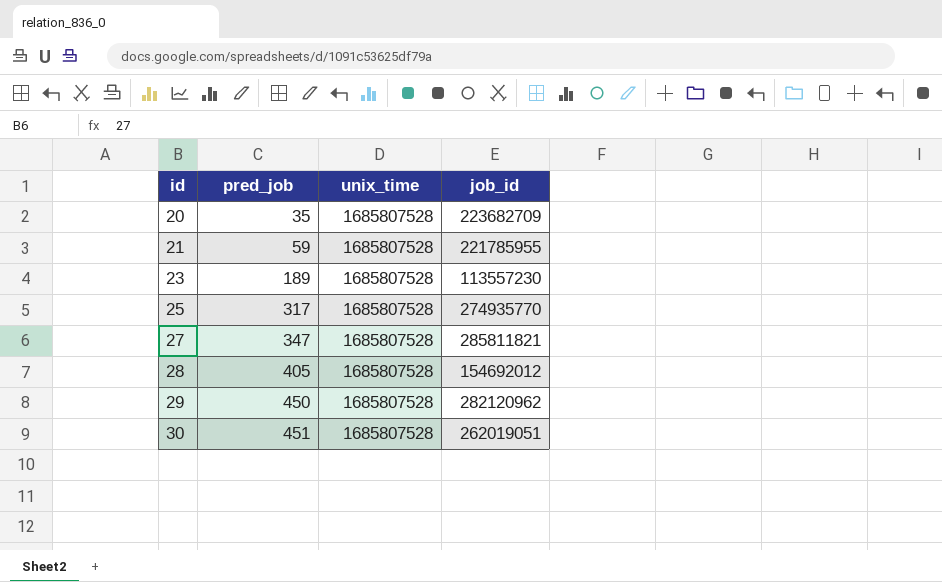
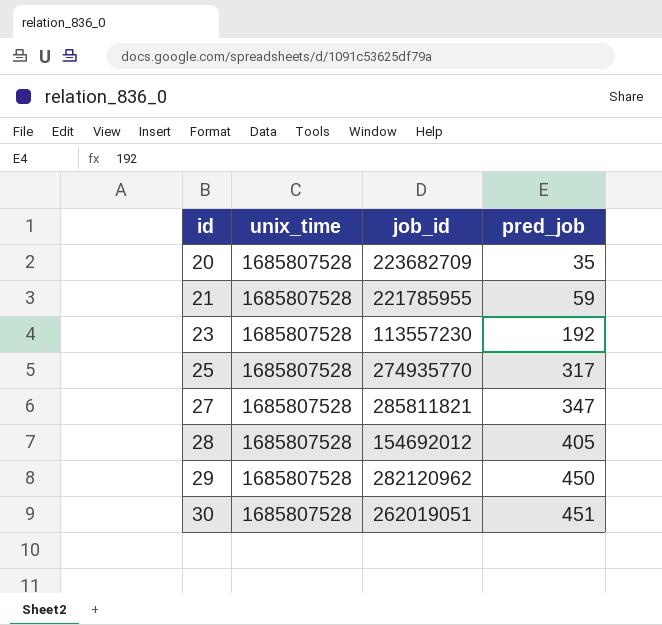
column pred_job | position: 2 -> 4
23 | pred_job: 189 -> 192

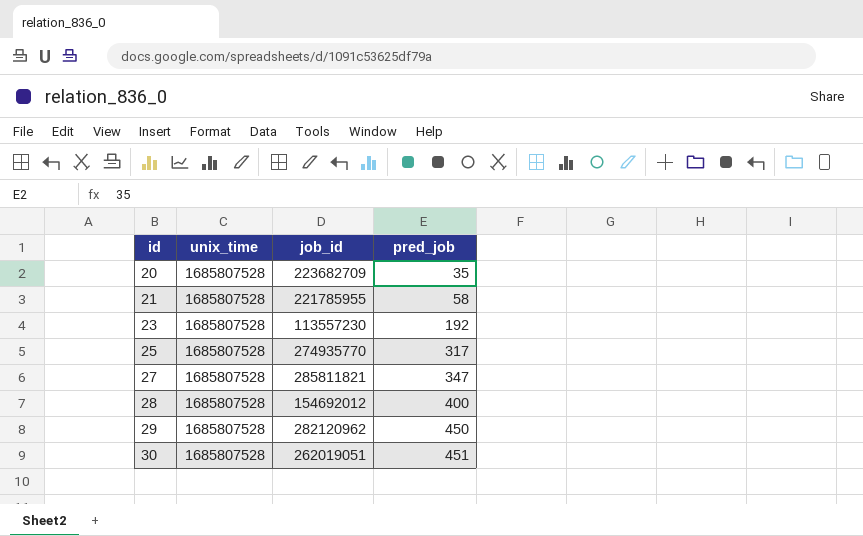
21 | pred_job: 59 -> 58
28 | pred_job: 405 -> 400

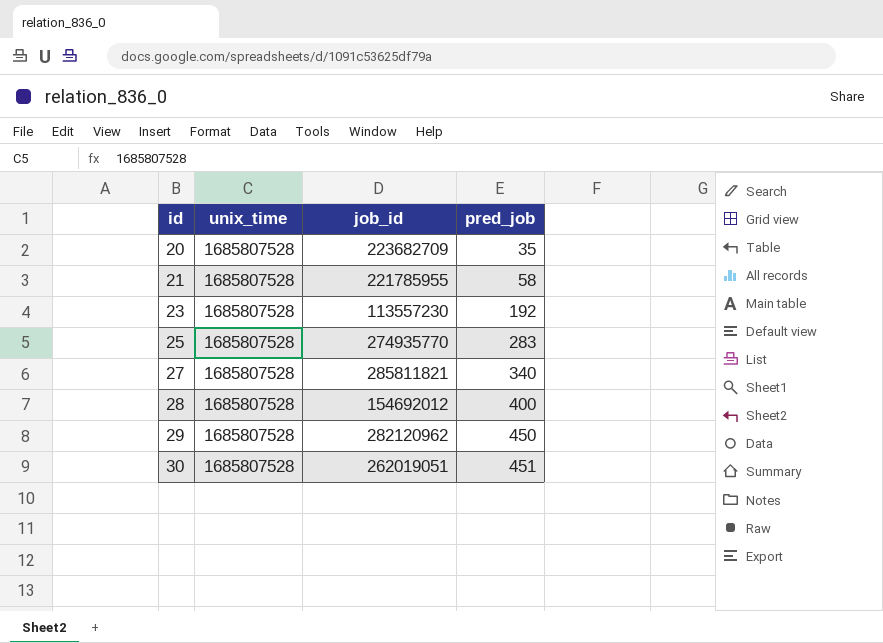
25 | pred_job: 317 -> 283
27 | pred_job: 347 -> 340

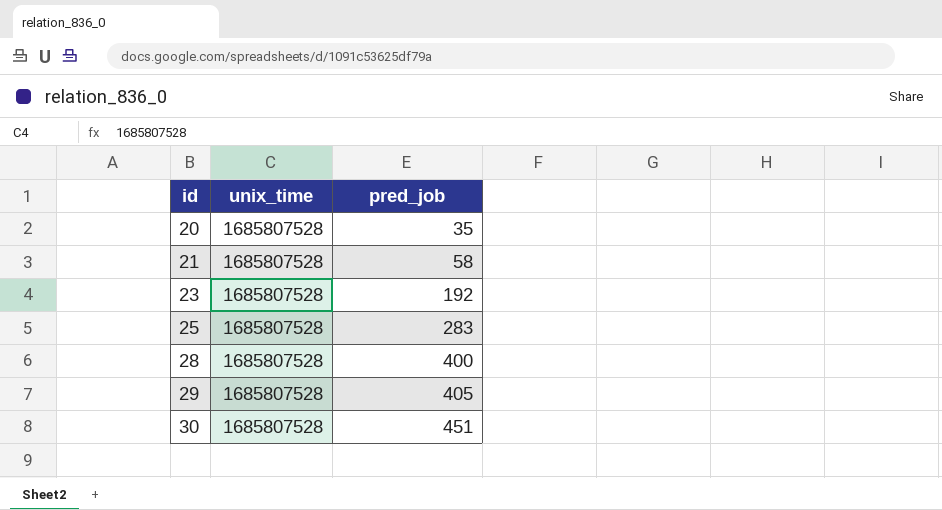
column job_id | position: 3 -> none
row 27: 1685807528 | 285811821 | 340 -> none
29 | pred_job: 450 -> 405

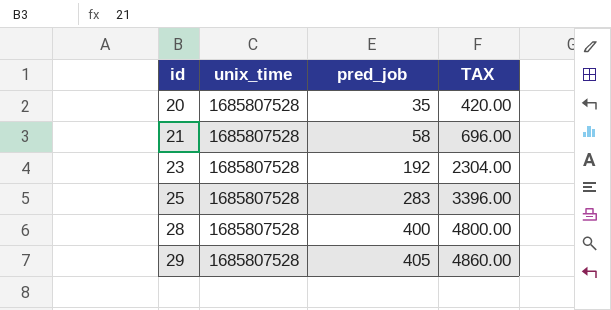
column TAX | formula: none -> [pred_job] * 12
row 30: 1685807528 | 451 -> none

